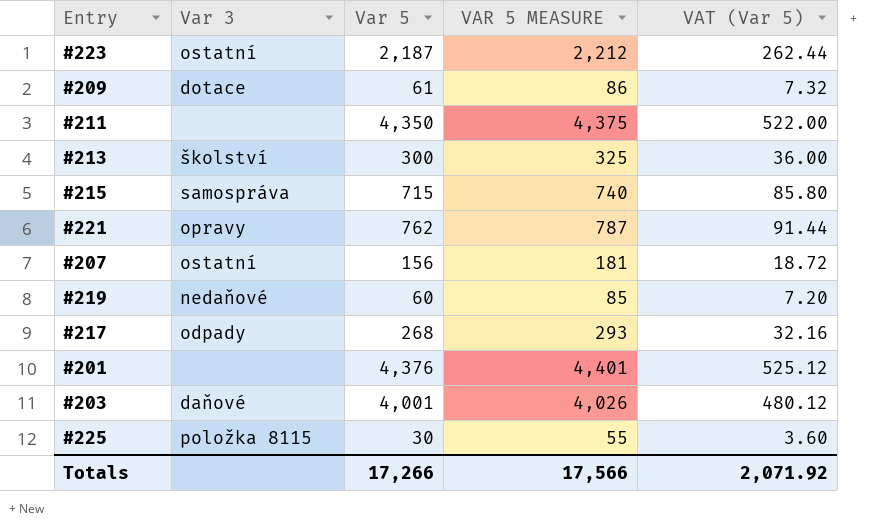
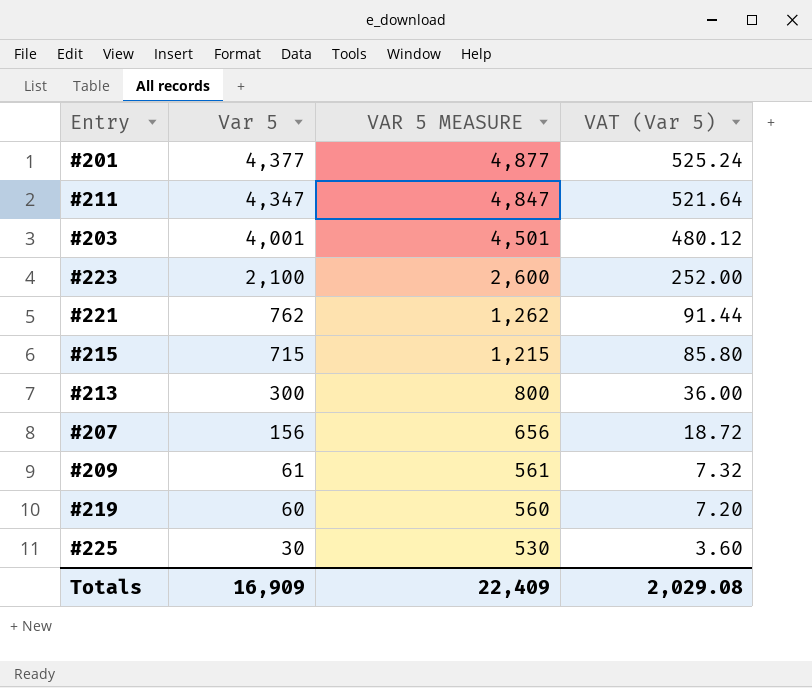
row order: none -> Var 5 descending
column Var 3 | position: 2 -> none
column VAR 5 MEASURE | formula: [Var 5] + 25 -> [Var 5] + 500
row #217: odpady | 268 | 293 | 32.16 -> none
#201 | Var 5: 4,376 -> 4,377
#201 | VAT (Var 5): 525.12 -> 525.24
#211 | Var 5: 4,350 -> 4,347
#211 | VAT (Var 5): 522.00 -> 521.64
#223 | Var 5: 2,187 -> 2,100
#223 | VAT (Var 5): 262.44 -> 252.00
Totals | Var 5: 17,266 -> 16,909
Totals | VAR 5 MEASURE: 17,566 -> 22,409
Totals | VAT (Var 5): 2,071.92 -> 2,029.08

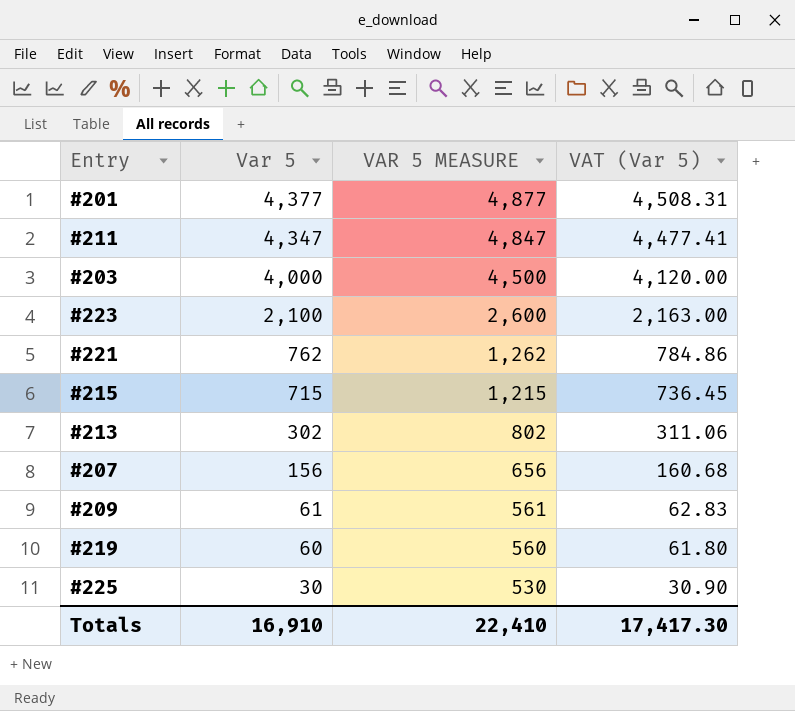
column VAT (Var 5) | formula: [Var 5] * 0.12 -> [Var 5] * 1.03
#203 | Var 5: 4,001 -> 4,000
#203 | VAR 5 MEASURE: 4,501 -> 4,500
#213 | Var 5: 300 -> 302
#213 | VAR 5 MEASURE: 800 -> 802
Totals | Var 5: 16,909 -> 16,910
Totals | VAR 5 MEASURE: 22,409 -> 22,410
Totals | VAT (Var 5): 2,029.08 -> 17,417.30

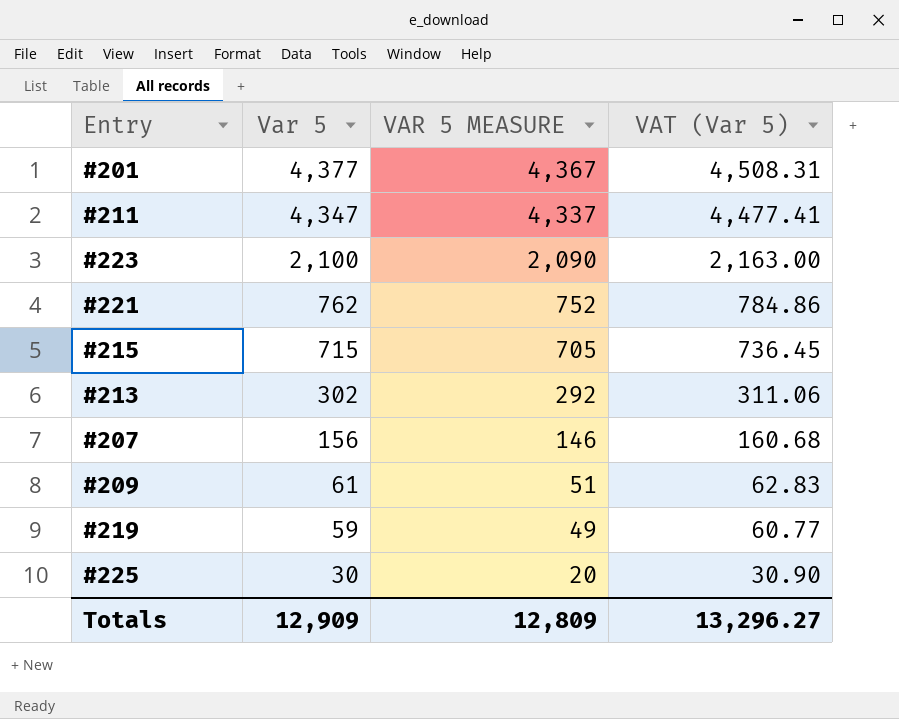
column VAR 5 MEASURE | formula: [Var 5] + 500 -> [Var 5] - 10
row #203: 4,000 | 4,500 | 4,120.00 -> none
#219 | Var 5: 60 -> 59
#219 | VAT (Var 5): 61.80 -> 60.77
Totals | Var 5: 16,910 -> 12,909
Totals | VAR 5 MEASURE: 22,410 -> 12,809
Totals | VAT (Var 5): 17,417.30 -> 13,296.27

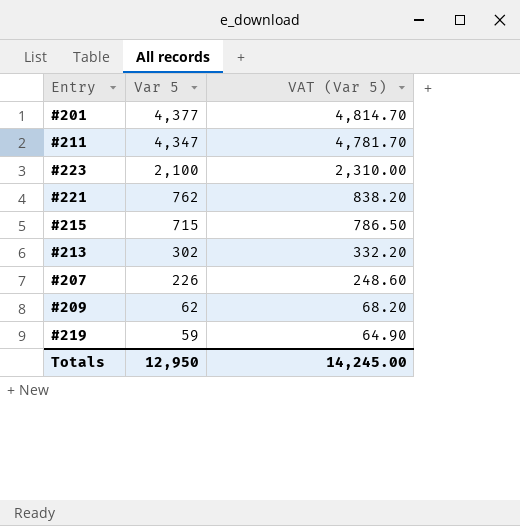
column VAR 5 MEASURE | formula: [Var 5] - 10 -> none
column VAT (Var 5) | formula: [Var 5] * 1.03 -> [Var 5] * 1.1
row #225: 30 | 20 | 30.90 -> none
#207 | Var 5: 156 -> 226
#209 | Var 5: 61 -> 62
Totals | Var 5: 12,909 -> 12,950
Totals | VAT (Var 5): 13,296.27 -> 14,245.00

